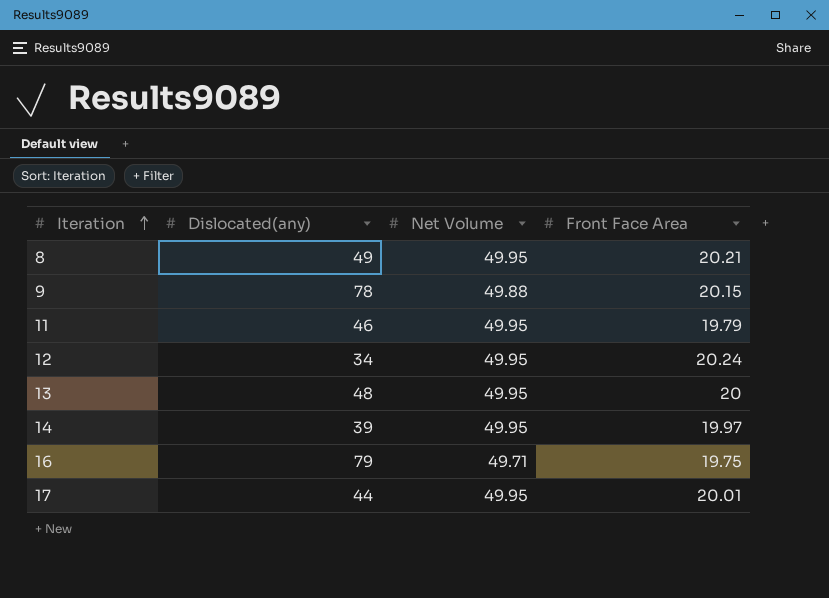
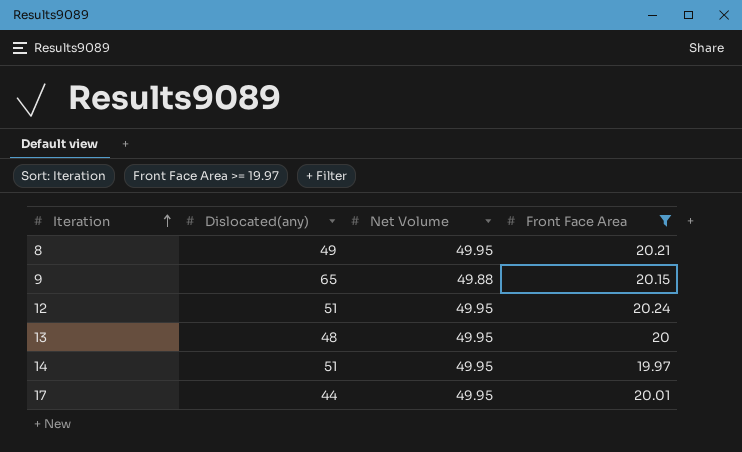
filter: none -> Front Face Area >= 19.97
9 | Dislocated(any): 78 -> 65
12 | Dislocated(any): 34 -> 51
14 | Dislocated(any): 39 -> 51

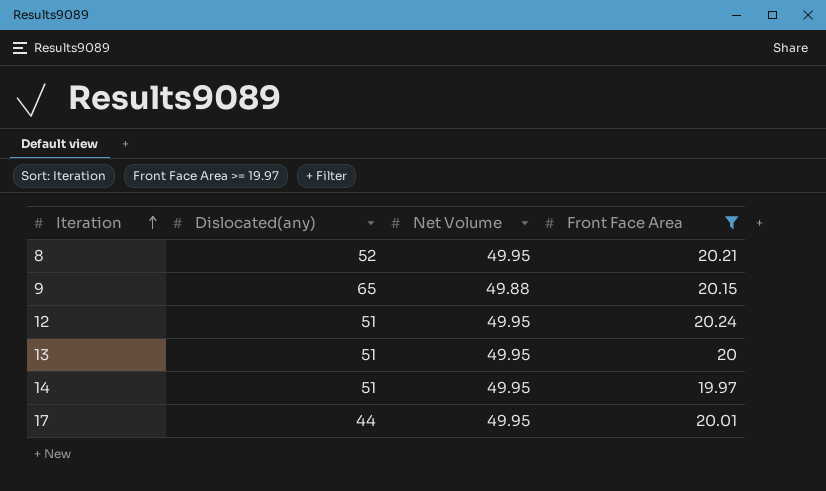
8 | Dislocated(any): 49 -> 52
13 | Dislocated(any): 48 -> 51

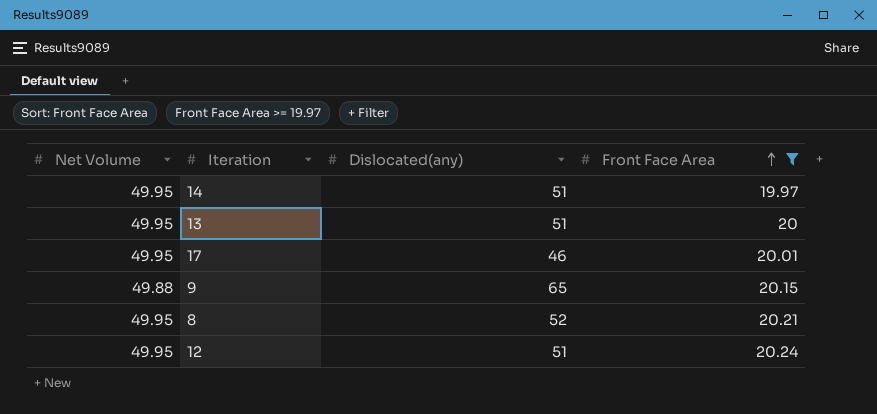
row order: Iteration ascending -> Front Face Area ascending
column Net Volume | position: 3 -> 1
17 | Dislocated(any): 44 -> 46

